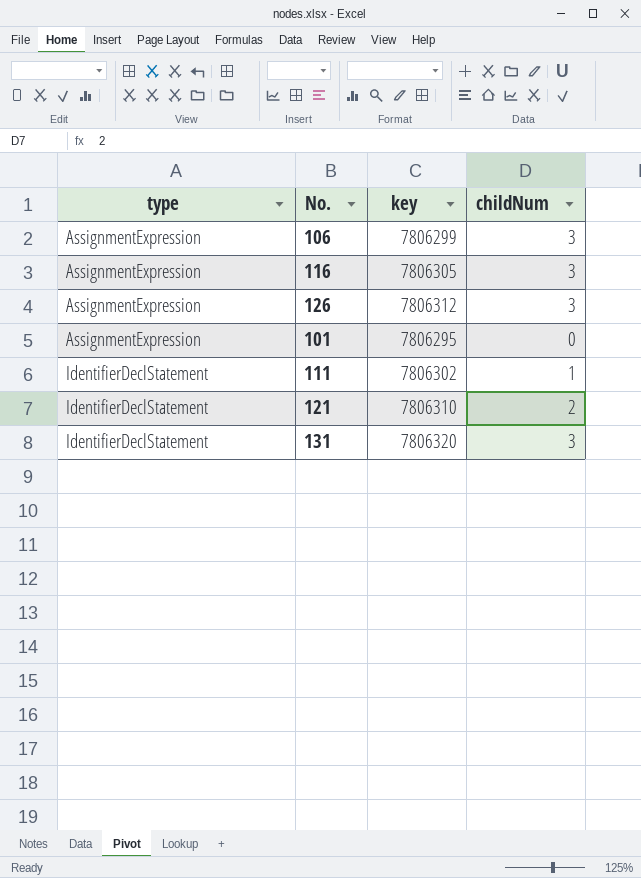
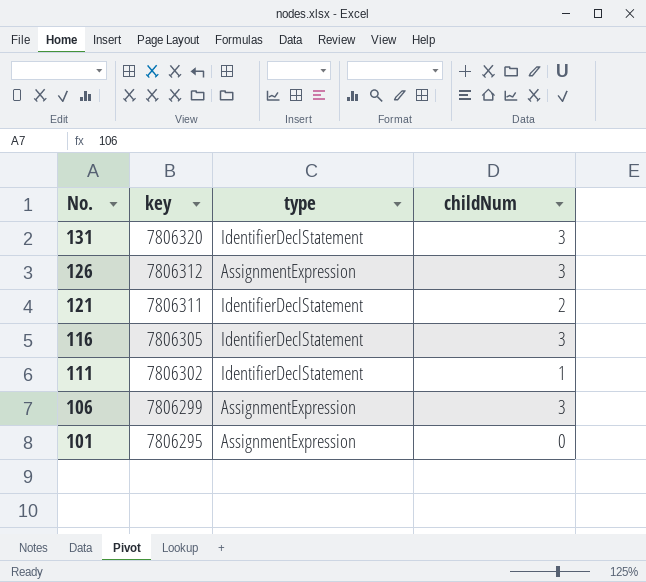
row order: type ascending -> No. descending
column type | position: 1 -> 3
121 | key: 7806310 -> 7806311
116 | type: AssignmentExpression -> IdentifierDeclStatement

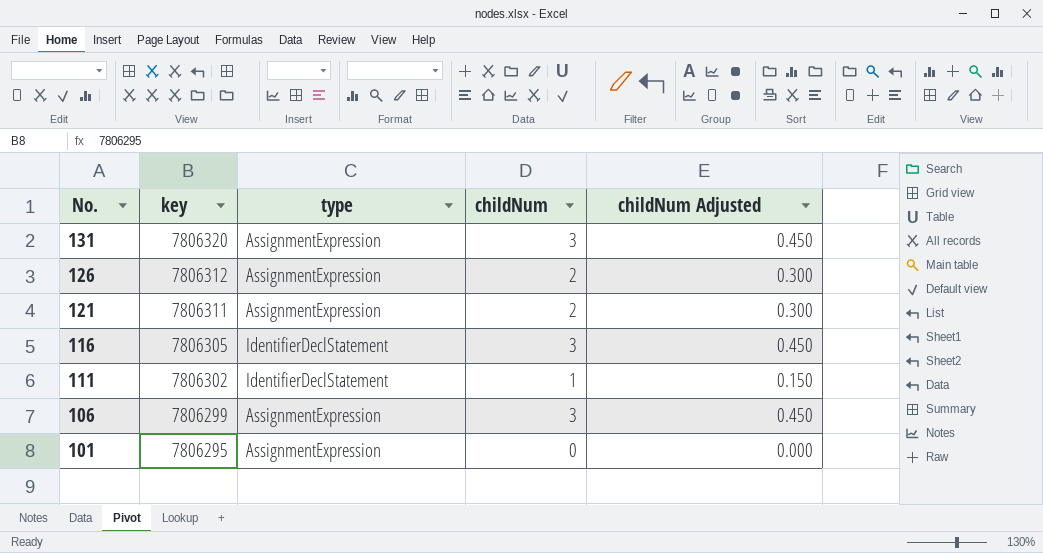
column childNum Adjusted | formula: none -> [childNum] * 0.15
131 | type: IdentifierDeclStatement -> AssignmentExpression
126 | childNum: 3 -> 2
121 | type: IdentifierDeclStatement -> AssignmentExpression

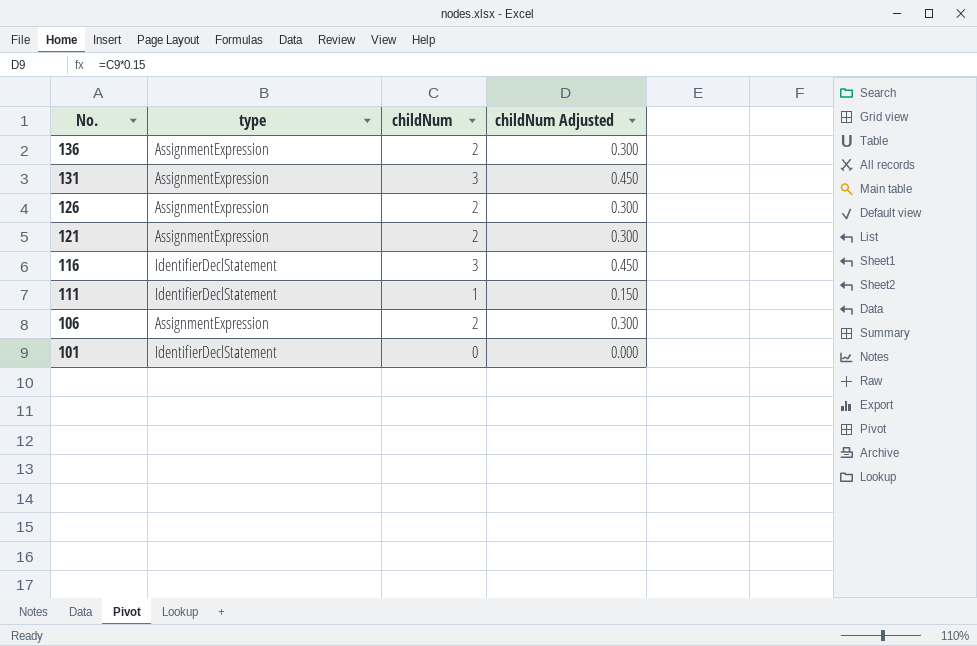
column key | position: 2 -> none
row 136: none -> AssignmentExpression | 2 | 0.300
106 | childNum: 3 -> 2
106 | childNum Adjusted: 0.450 -> 0.300
101 | type: AssignmentExpression -> IdentifierDeclStatement

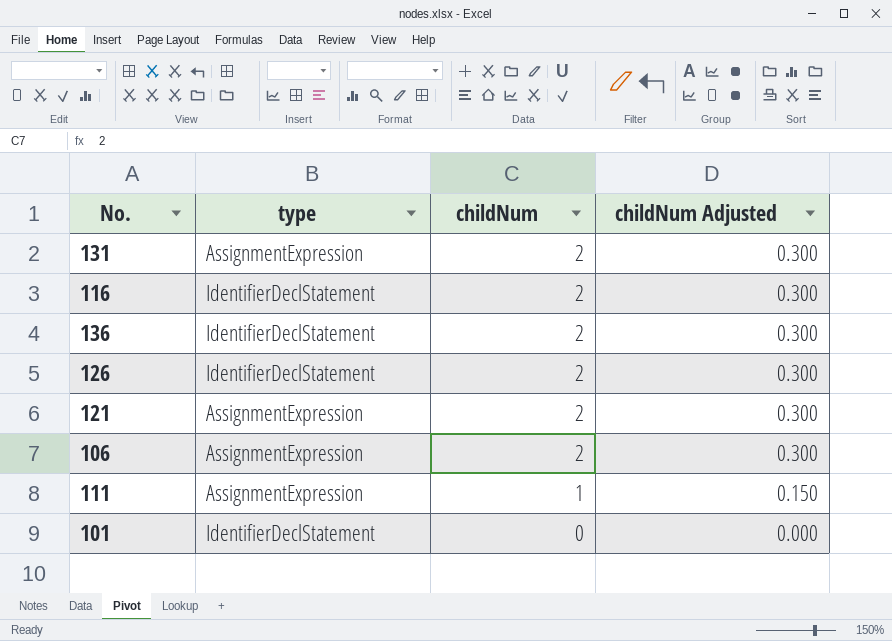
row order: No. descending -> childNum descending
131 | childNum: 3 -> 2
131 | childNum Adjusted: 0.450 -> 0.300
116 | childNum: 3 -> 2
116 | childNum Adjusted: 0.450 -> 0.300
136 | type: AssignmentExpression -> IdentifierDeclStatement
126 | type: AssignmentExpression -> IdentifierDeclStatement
111 | type: IdentifierDeclStatement -> AssignmentExpression

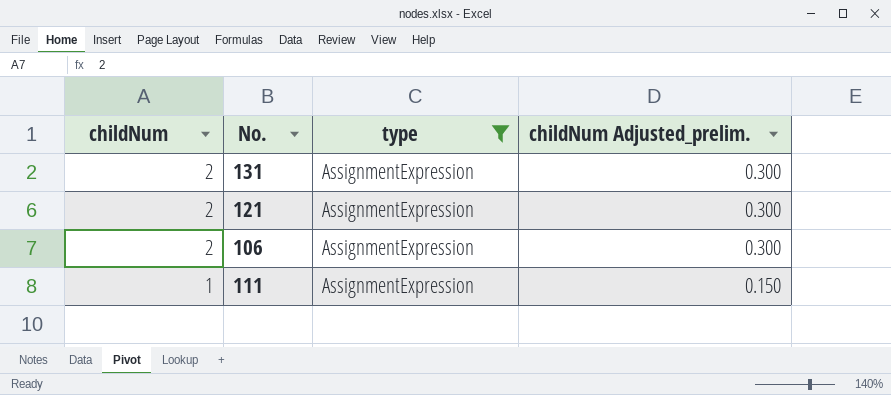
filter: none -> type = AssignmentExpression
column childNum | position: 3 -> 1
column name: childNum Adjusted -> childNum Adjusted_prelim.

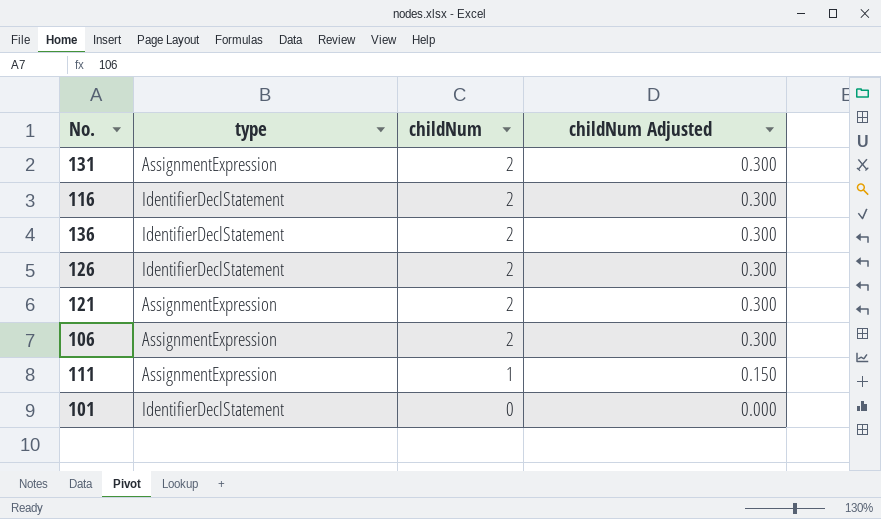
filter: type = AssignmentExpression -> none
column childNum | position: 1 -> 3
column name: childNum Adjusted_prelim. -> childNum Adjusted

